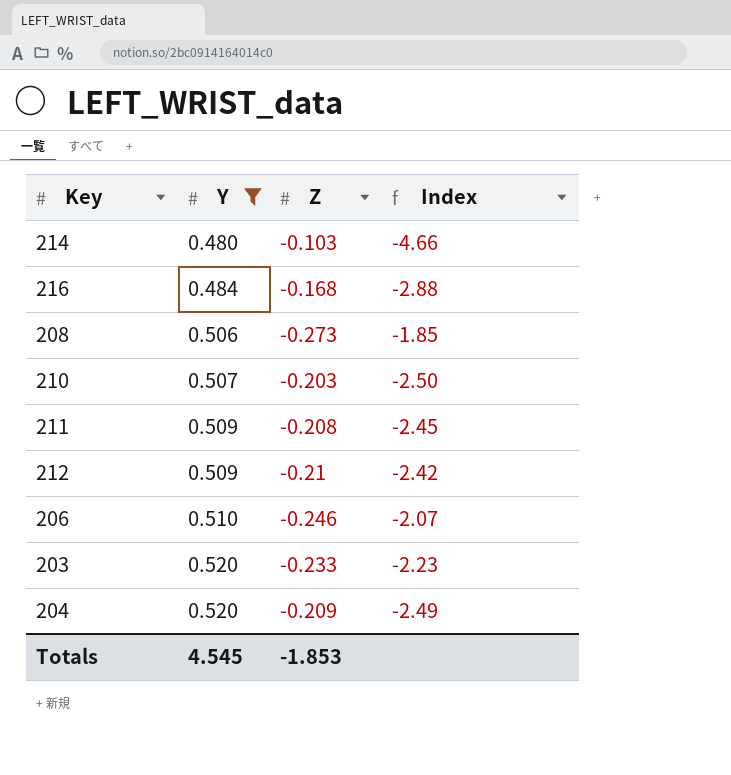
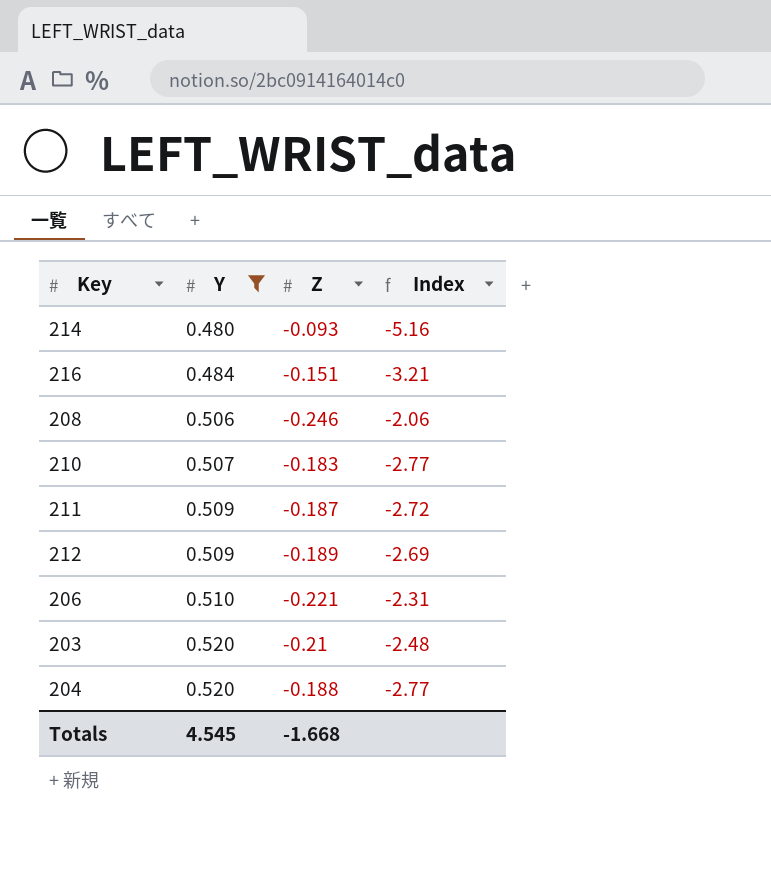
214 | Z: -0.103 -> -0.093
214 | Index: -4.66 -> -5.16
216 | Z: -0.168 -> -0.151
216 | Index: -2.88 -> -3.21
208 | Z: -0.273 -> -0.246
208 | Index: -1.85 -> -2.06
210 | Z: -0.203 -> -0.183
210 | Index: -2.50 -> -2.77
211 | Z: -0.208 -> -0.187
211 | Index: -2.45 -> -2.72
212 | Z: -0.21 -> -0.189
212 | Index: -2.42 -> -2.69
206 | Z: -0.246 -> -0.221
206 | Index: -2.07 -> -2.31
203 | Z: -0.233 -> -0.21
203 | Index: -2.23 -> -2.48
204 | Z: -0.209 -> -0.188
204 | Index: -2.49 -> -2.77
Totals | Z: -1.853 -> -1.668

